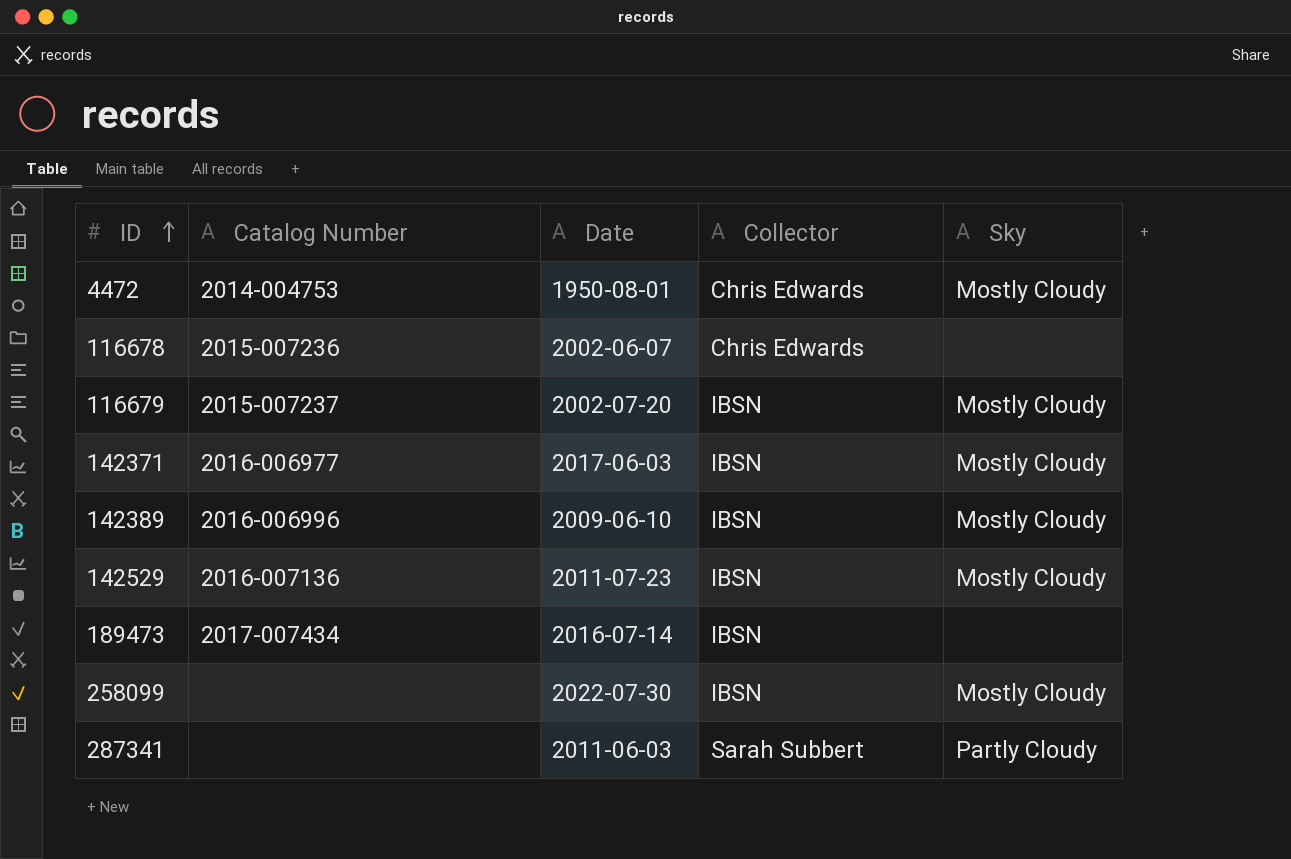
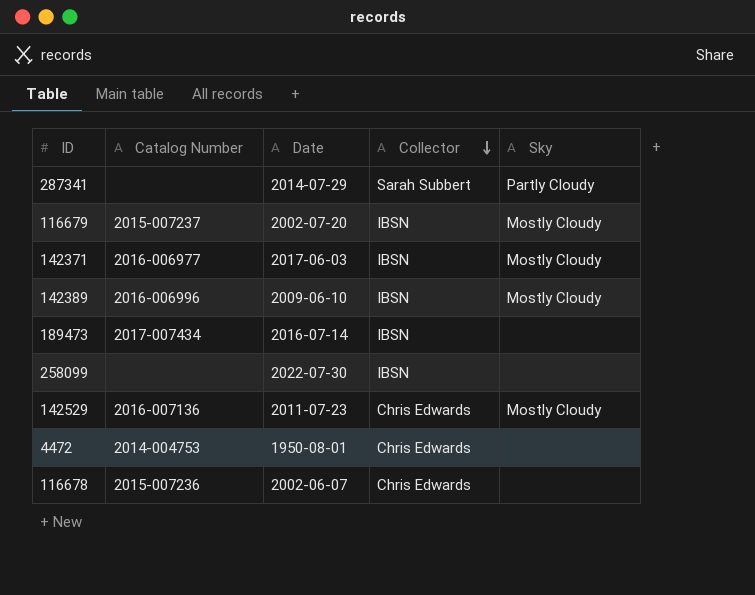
row order: ID ascending -> Collector descending
287341 | Date: 2011-06-03 -> 2014-07-29
258099 | Sky: Mostly Cloudy -> none
142529 | Collector: IBSN -> Chris Edwards
4472 | Sky: Mostly Cloudy -> none

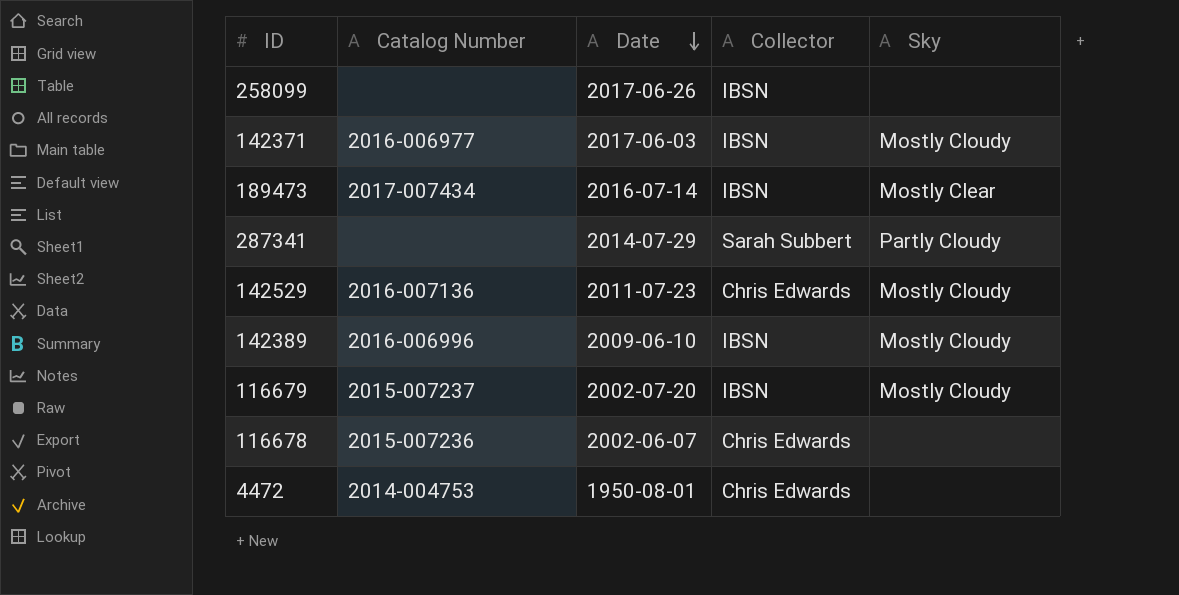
row order: Collector descending -> Date descending
258099 | Date: 2022-07-30 -> 2017-06-26
189473 | Sky: none -> Mostly Clear

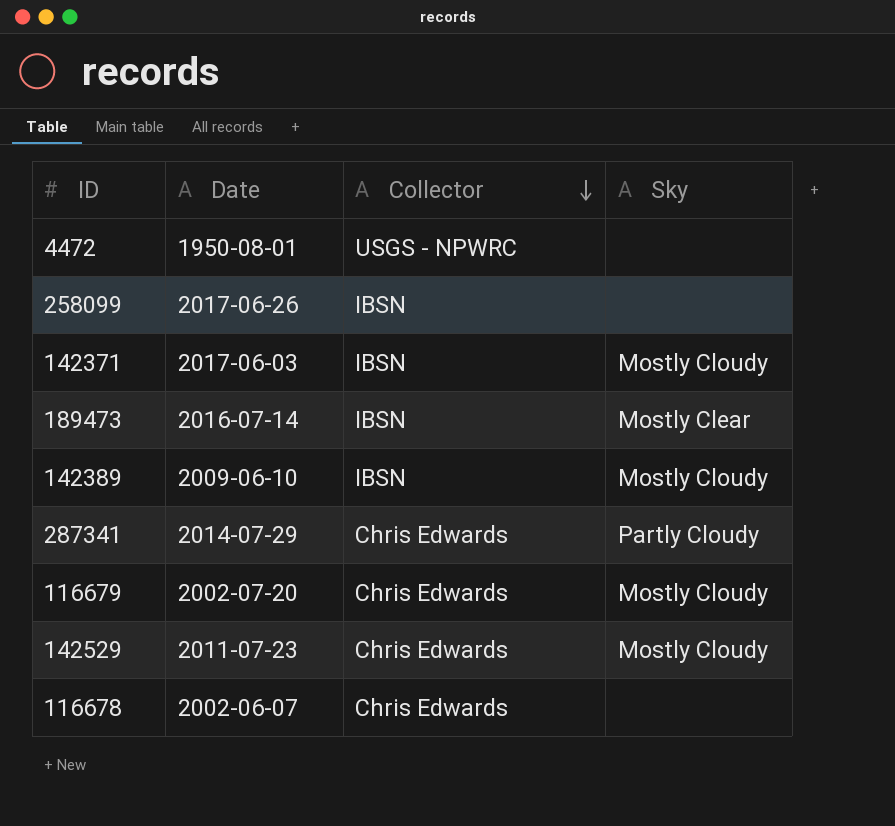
row order: Date descending -> Collector descending
column Catalog Number | position: 2 -> none
4472 | Collector: Chris Edwards -> USGS - NPWRC
287341 | Collector: Sarah Subbert -> Chris Edwards
116679 | Collector: IBSN -> Chris Edwards

